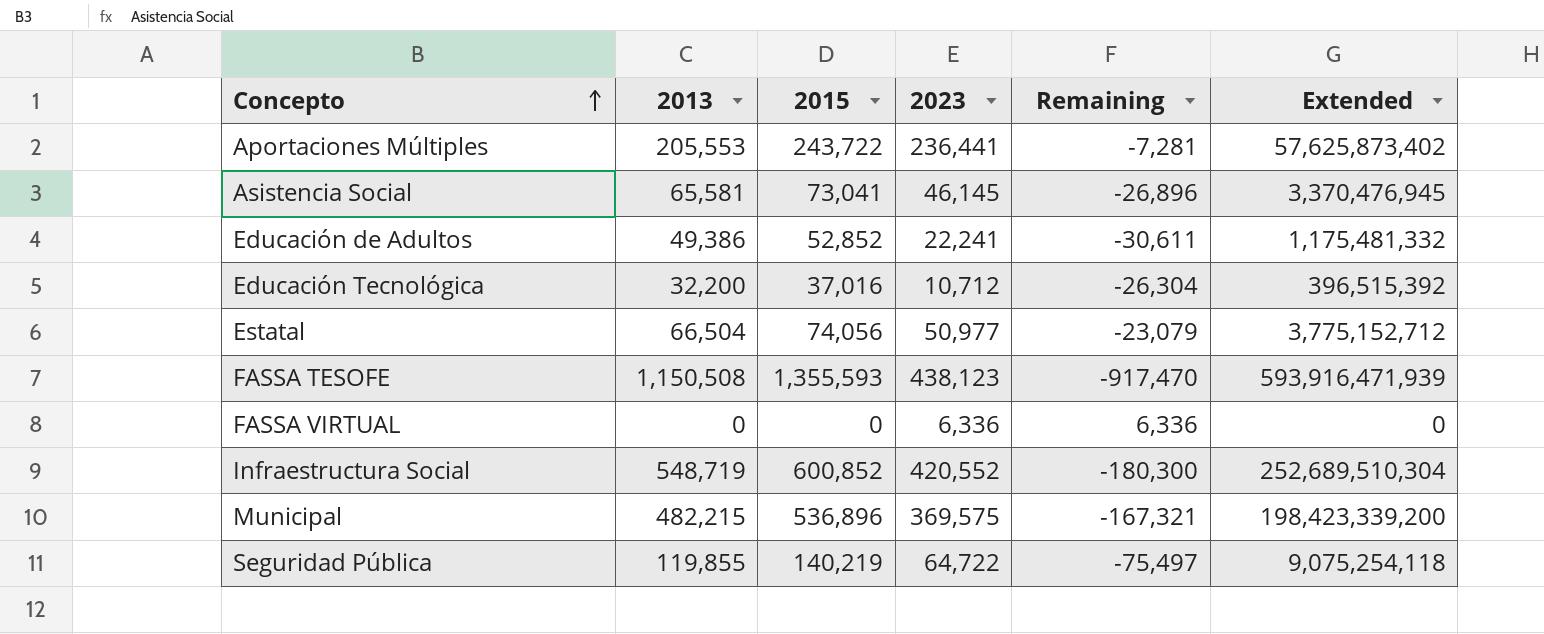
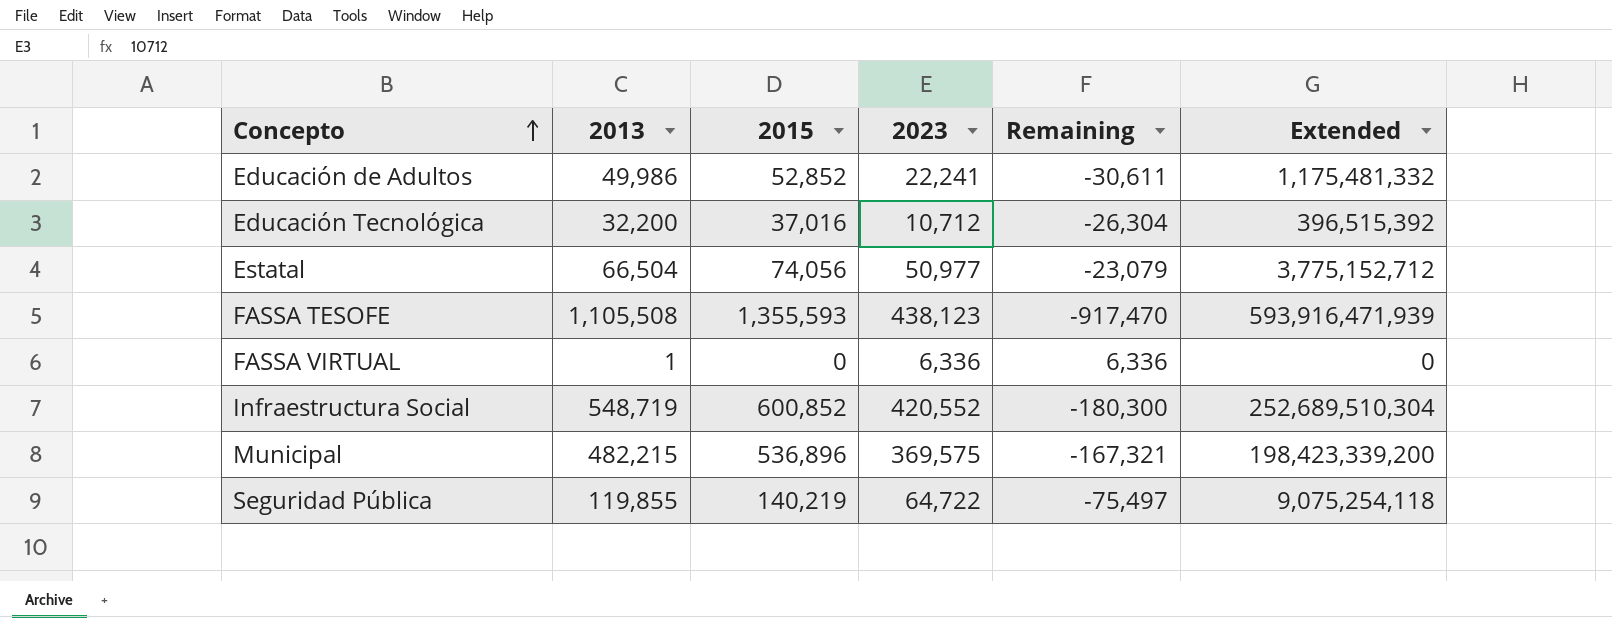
row Aportaciones Múltiples: 205,553 | 243,722 | 236,441 | -7,281 | 57,625,873,402 -> none
row Asistencia Social: 65,581 | 73,041 | 46,145 | -26,896 | 3,370,476,945 -> none
Educación de Adultos | 2013: 49,386 -> 49,986
FASSA TESOFE | 2013: 1,150,508 -> 1,105,508
FASSA VIRTUAL | 2013: 0 -> 1

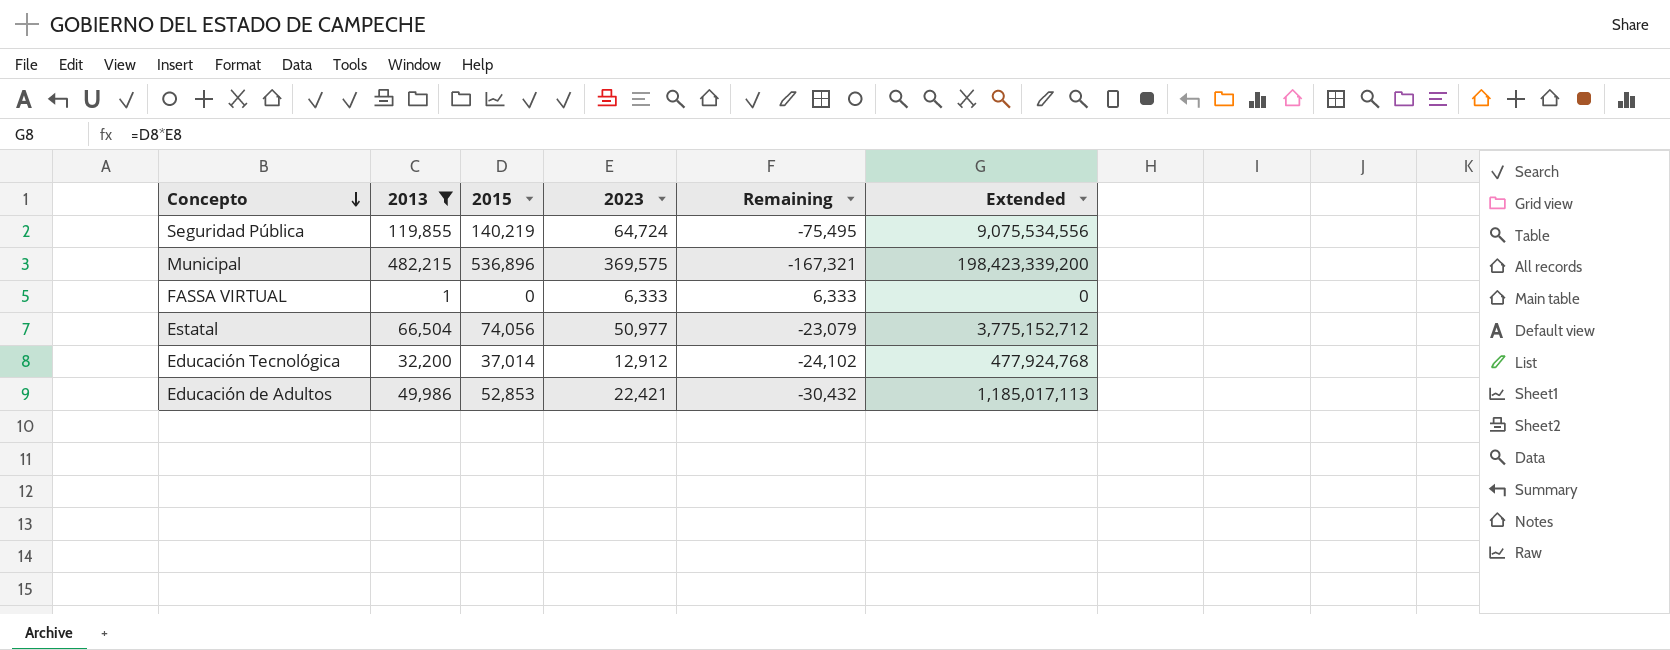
filter: none -> 2013 <= 482,215
row order: Concepto ascending -> Concepto descending
Seguridad Pública | 2023: 64,722 -> 64,724
Seguridad Pública | Remaining: -75,497 -> -75,495
Seguridad Pública | Extended: 9,075,254,118 -> 9,075,534,556
FASSA VIRTUAL | 2023: 6,336 -> 6,333
FASSA VIRTUAL | Remaining: 6,336 -> 6,333
Educación Tecnológica | 2015: 37,016 -> 37,014
Educación Tecnológica | 2023: 10,712 -> 12,912
Educación Tecnológica | Remaining: -26,304 -> -24,102
Educación Tecnológica | Extended: 396,515,392 -> 477,924,768
Educación de Adultos | 2015: 52,852 -> 52,853
Educación de Adultos | 2023: 22,241 -> 22,421
Educación de Adultos | Remaining: -30,611 -> -30,432
Educación de Adultos | Extended: 1,175,481,332 -> 1,185,017,113

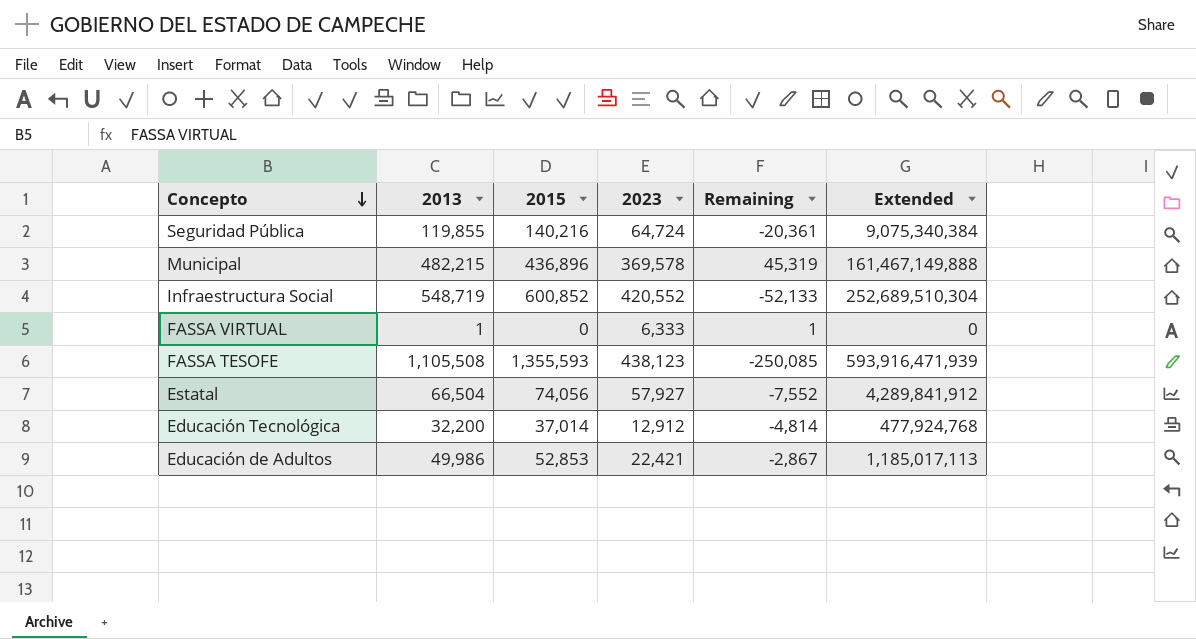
filter: 2013 <= 482,215 -> none
column Remaining | formula: [2023] - [2015] -> [2013] - [2015]
Seguridad Pública | 2015: 140,219 -> 140,216
Seguridad Pública | Extended: 9,075,534,556 -> 9,075,340,384
Municipal | 2015: 536,896 -> 436,896
Municipal | 2023: 369,575 -> 369,578
Municipal | Extended: 198,423,339,200 -> 161,467,149,888
Estatal | 2023: 50,977 -> 57,927
Estatal | Extended: 3,775,152,712 -> 4,289,841,912

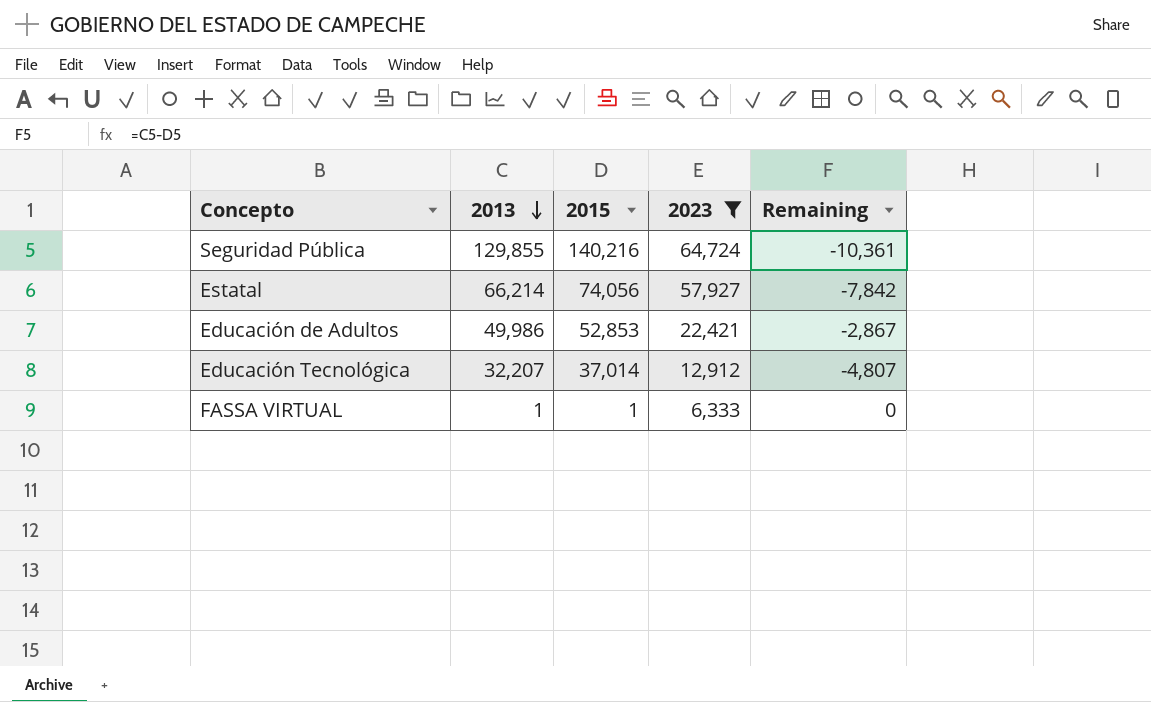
filter: none -> 2023 <= 64,724
row order: Concepto descending -> 2013 descending
column Extended | formula: [2015] * [2023] -> none
Seguridad Pública | 2013: 119,855 -> 129,855
Seguridad Pública | Remaining: -20,361 -> -10,361
Estatal | 2013: 66,504 -> 66,214
Estatal | Remaining: -7,552 -> -7,842
Educación Tecnológica | 2013: 32,200 -> 32,207
Educación Tecnológica | Remaining: -4,814 -> -4,807
FASSA VIRTUAL | 2015: 0 -> 1
FASSA VIRTUAL | Remaining: 1 -> 0

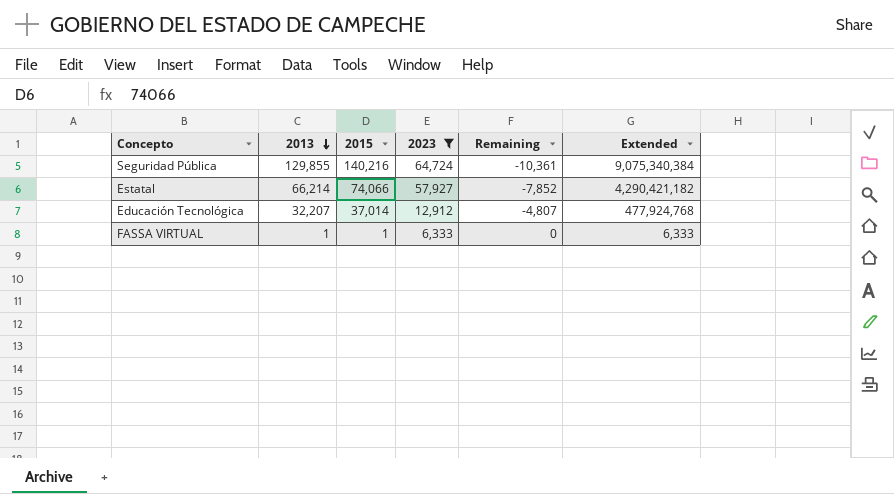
column Extended | formula: none -> [2015] * [2023]
row Educación de Adultos: 49,986 | 52,853 | 22,421 | -2,867 -> none
Estatal | 2015: 74,056 -> 74,066
Estatal | Remaining: -7,842 -> -7,852

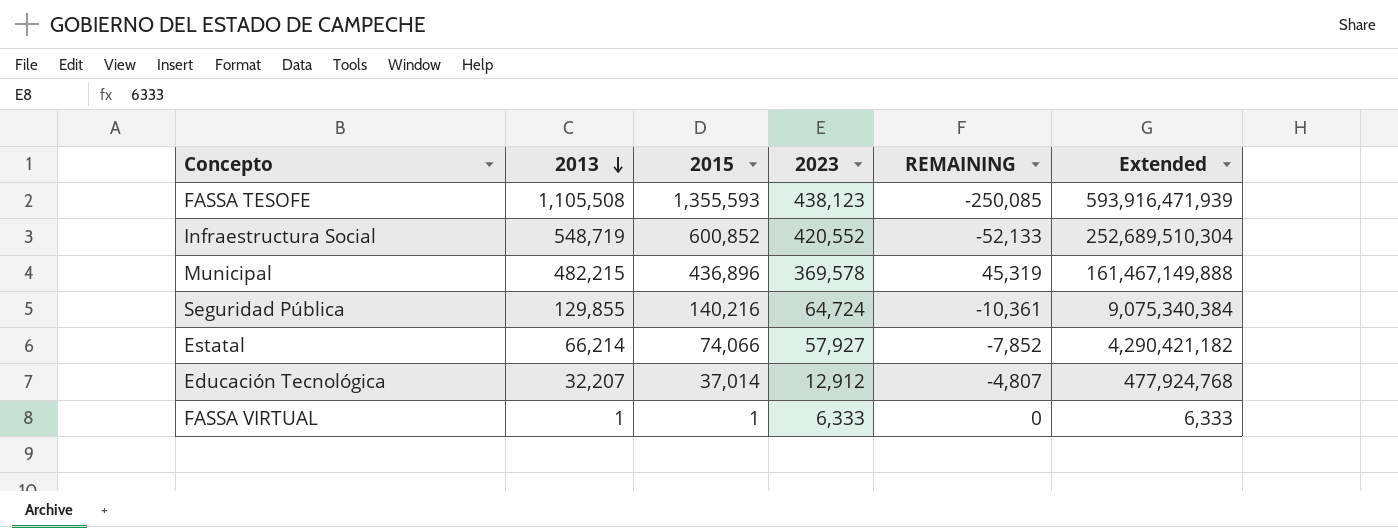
filter: 2023 <= 64,724 -> none
column name: Remaining -> REMAINING

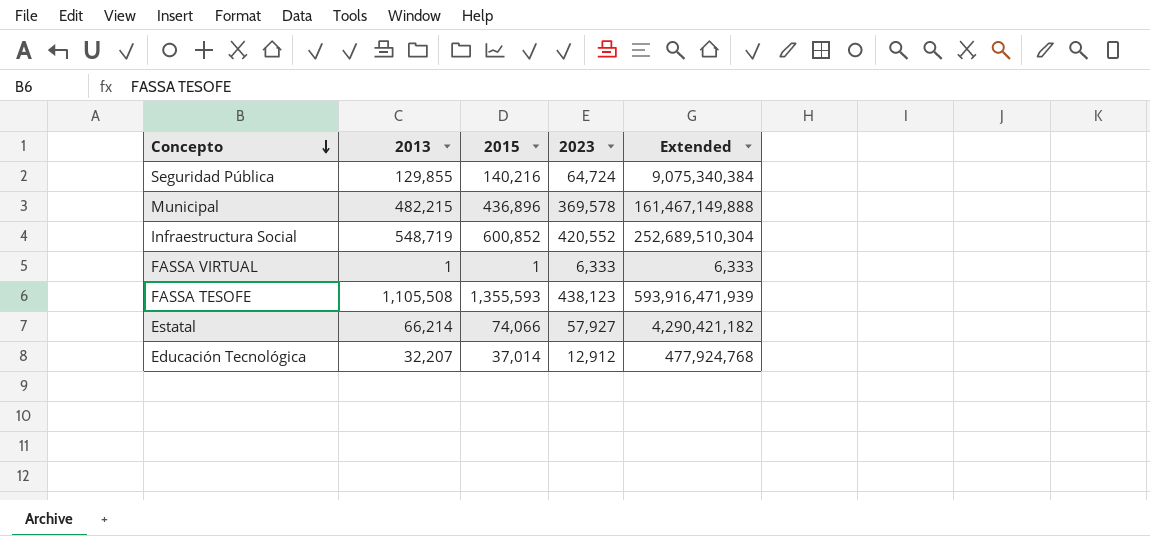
row order: 2013 descending -> Concepto descending
column REMAINING | formula: [2013] - [2015] -> none

